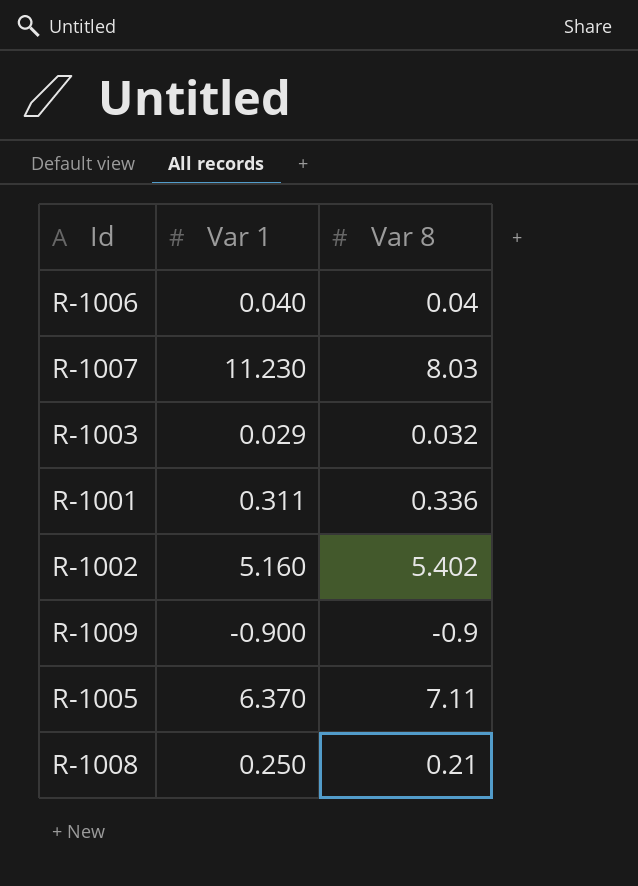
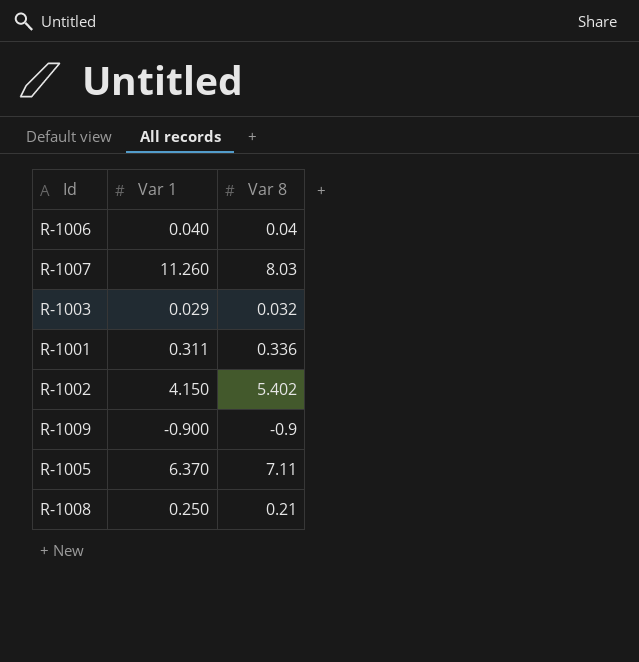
R-1007 | Var 1: 11.230 -> 11.260
R-1002 | Var 1: 5.160 -> 4.150

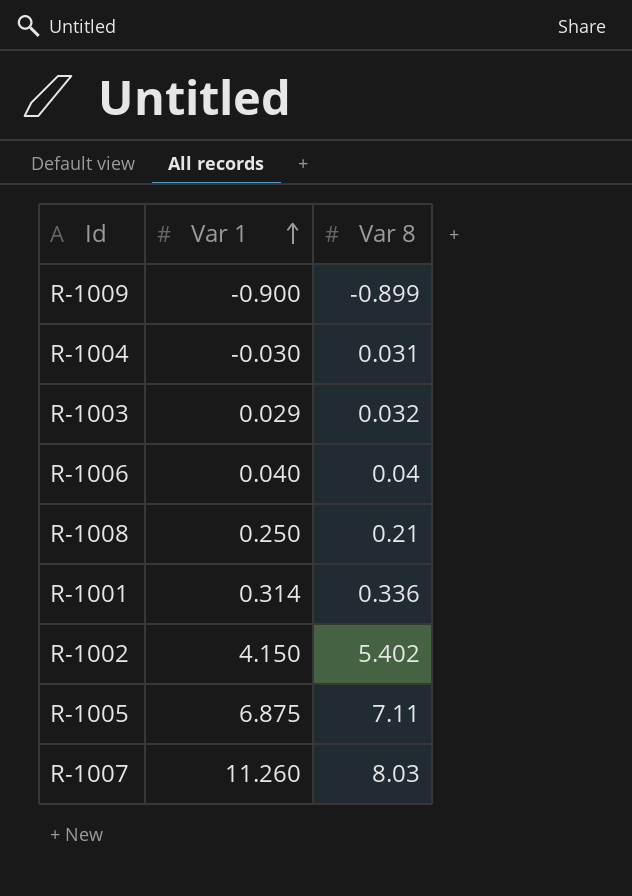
row order: none -> Var 1 ascending
R-1009 | Var 8: -0.9 -> -0.899
row R-1004: none -> -0.030 | 0.031
R-1001 | Var 1: 0.311 -> 0.314
R-1005 | Var 1: 6.370 -> 6.875

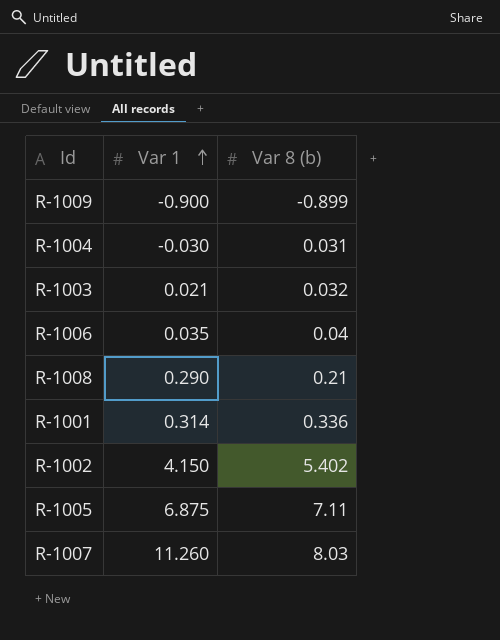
column name: Var 8 -> Var 8 (b)
R-1003 | Var 1: 0.029 -> 0.021
R-1006 | Var 1: 0.040 -> 0.035
R-1008 | Var 1: 0.250 -> 0.290

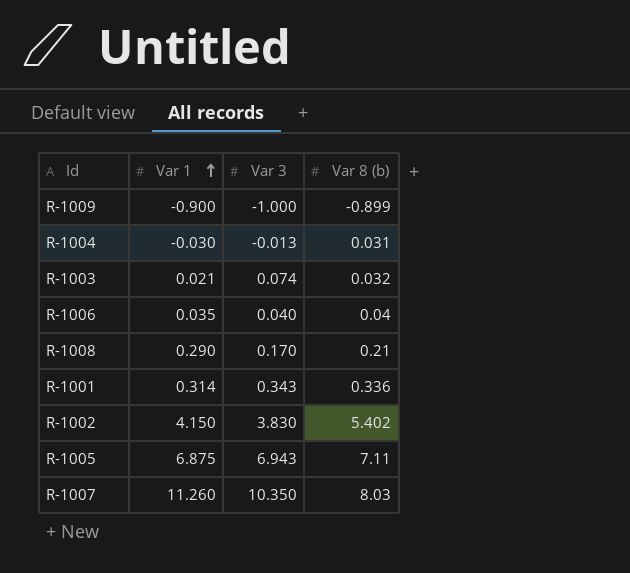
column Var 3 | position: none -> 3

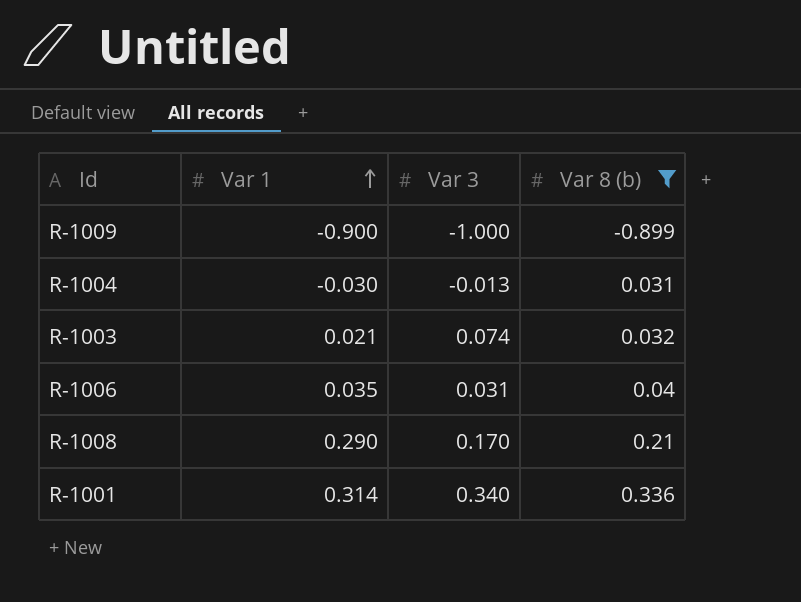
filter: none -> Var 8 (b) <= 0.336
R-1006 | Var 3: 0.040 -> 0.031
R-1001 | Var 3: 0.343 -> 0.340

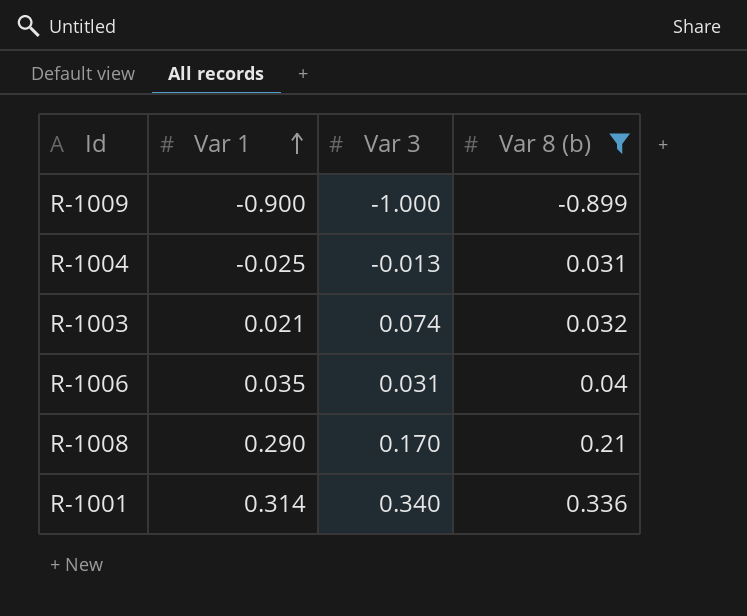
R-1004 | Var 1: -0.030 -> -0.025

